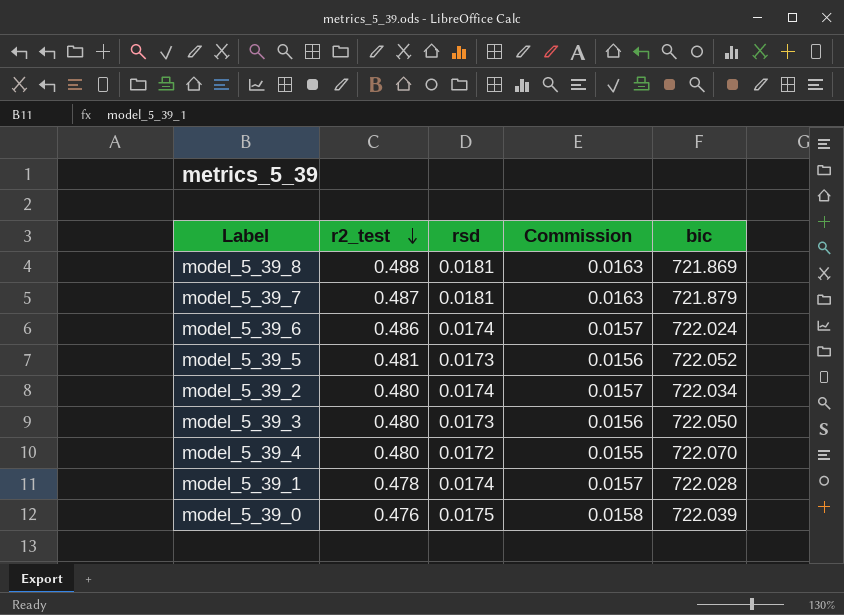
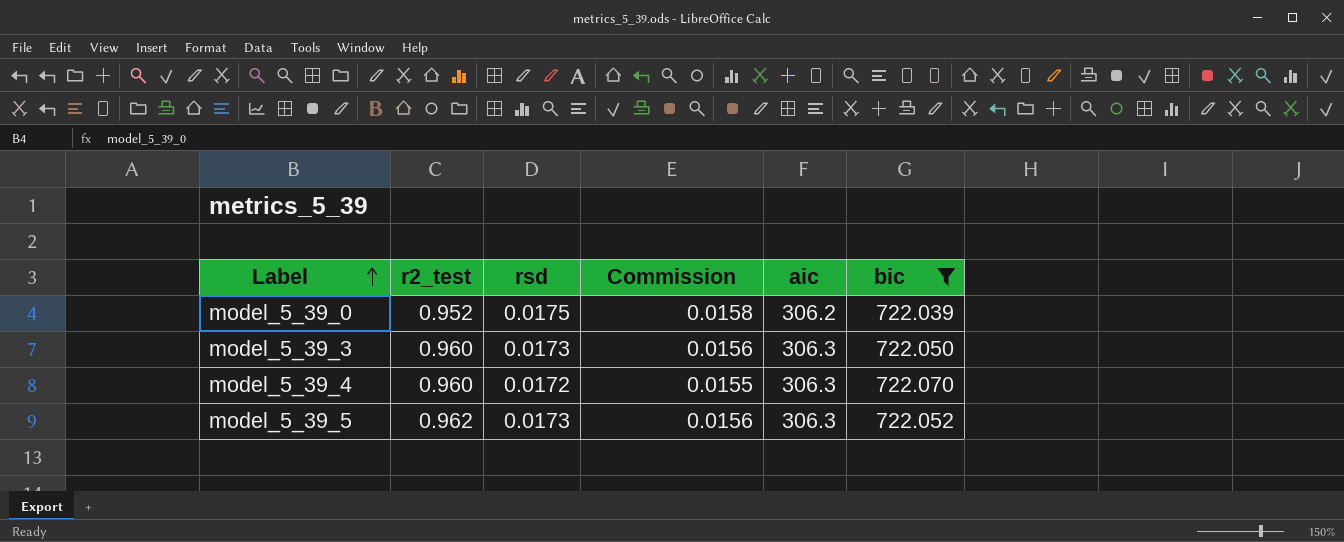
filter: none -> bic >= 722.039
row order: r2_test descending -> Label ascending
column aic | position: none -> 5
model_5_39_0 | r2_test: 0.476 -> 0.952
model_5_39_3 | r2_test: 0.480 -> 0.960
model_5_39_4 | r2_test: 0.480 -> 0.960
model_5_39_5 | r2_test: 0.481 -> 0.962

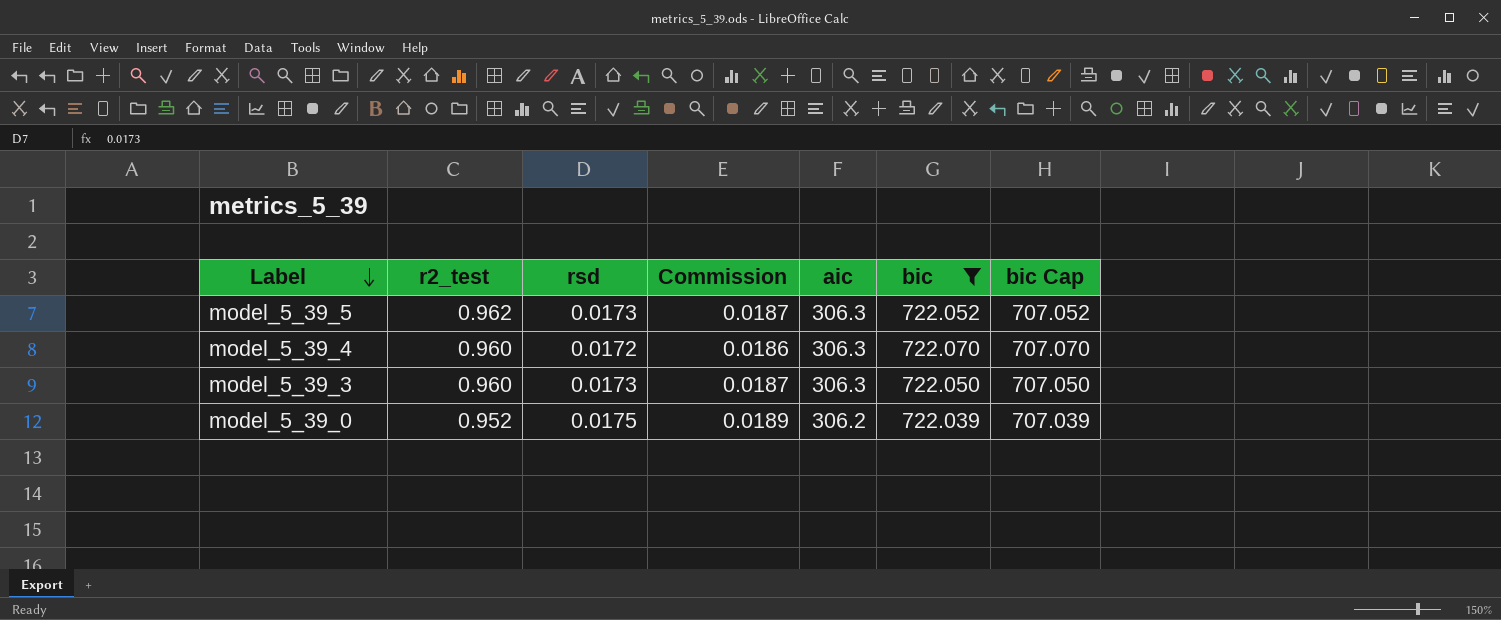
row order: Label ascending -> Label descending
column Commission | formula: [rsd] * 0.9 -> [rsd] * 1.08
column bic Cap | formula: none -> [bic] - 15

